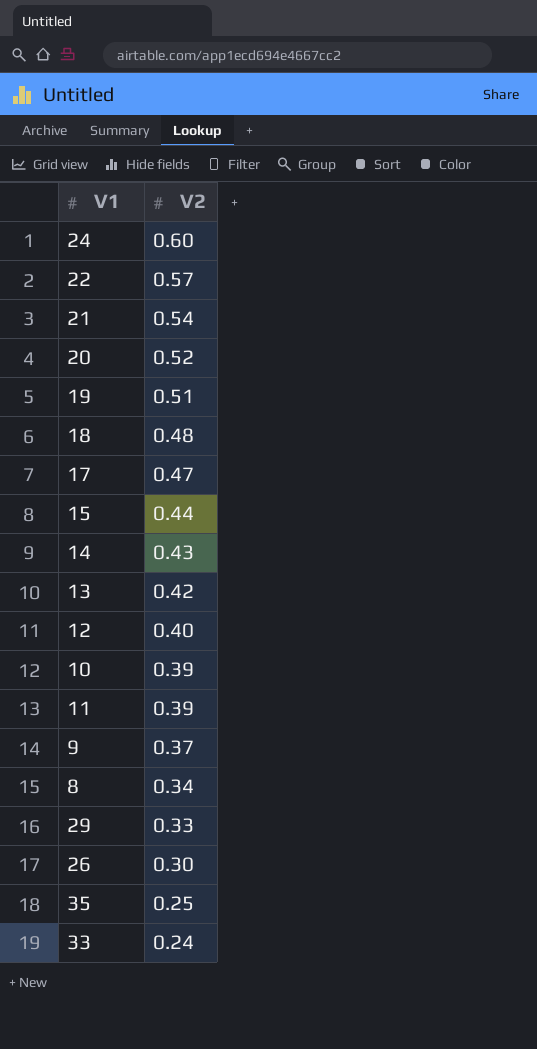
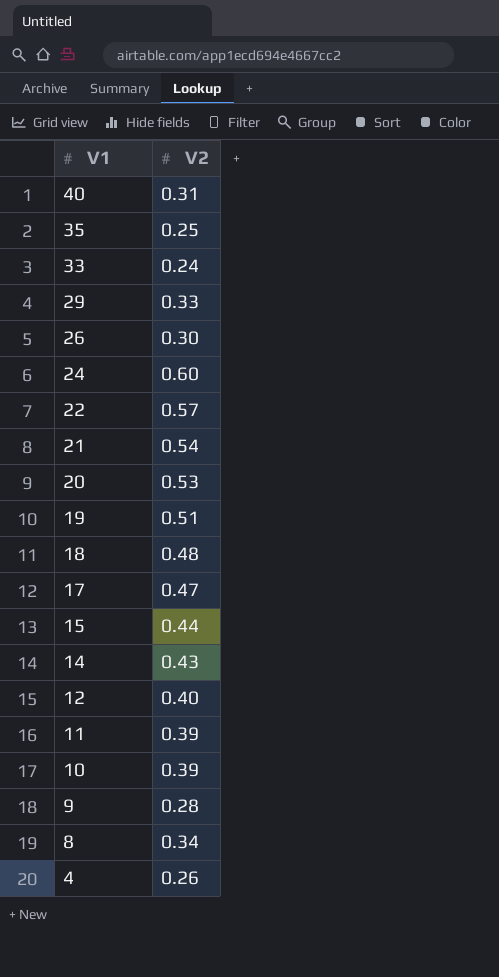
row order: V2 descending -> V1 descending
row 13: 0.42 -> none
row 40: none -> 0.31
20 | V2: 0.52 -> 0.53
9 | V2: 0.37 -> 0.28
row 4: none -> 0.26

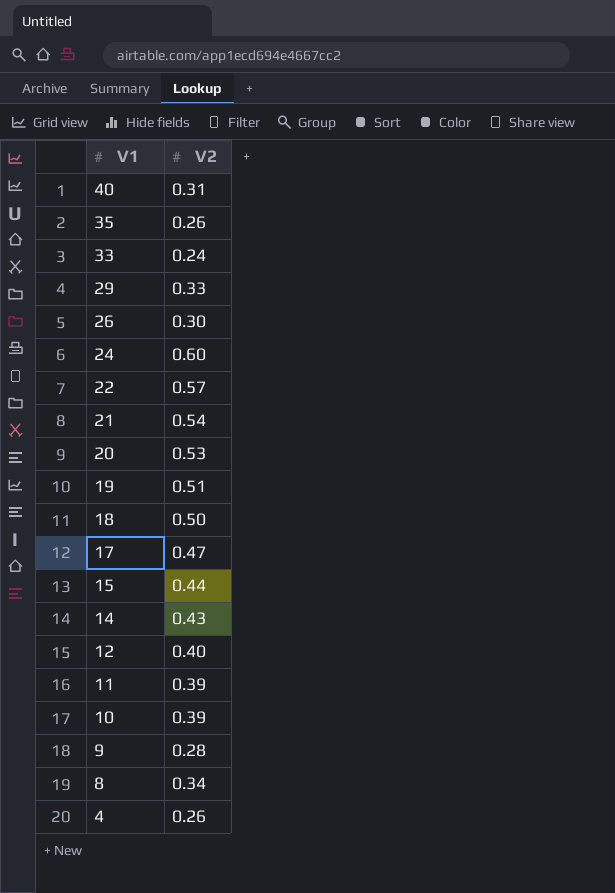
35 | V2: 0.25 -> 0.26
18 | V2: 0.48 -> 0.50

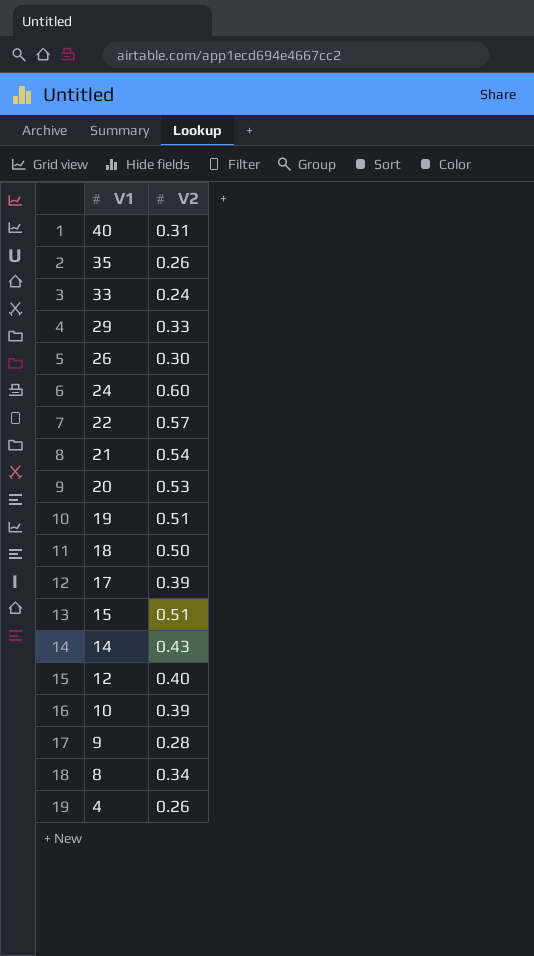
row 11: 0.39 -> none
17 | V2: 0.47 -> 0.39
15 | V2: 0.44 -> 0.51

